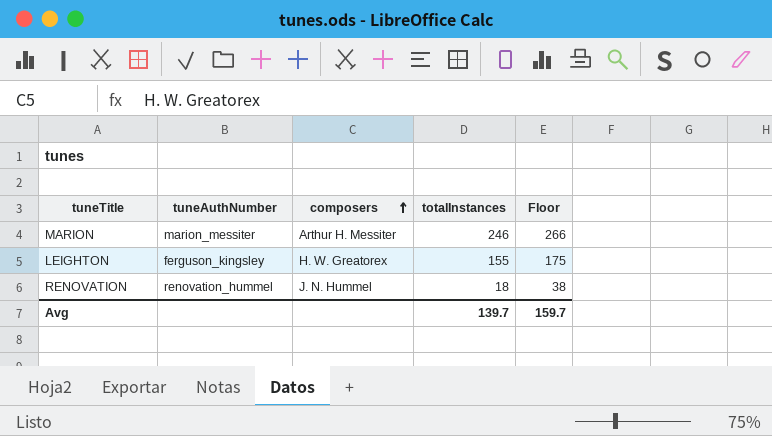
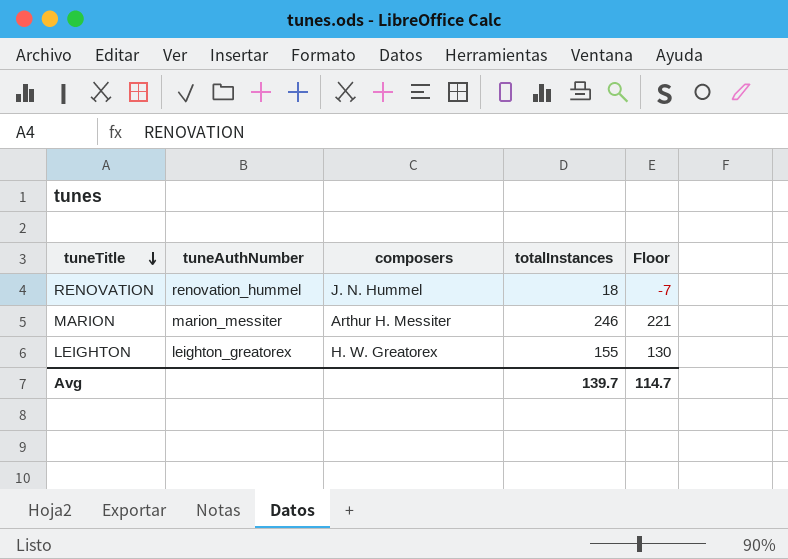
row order: composers ascending -> tuneTitle descending
column Floor | formula: [totalInstances] + 20 -> [totalInstances] - 25
LEIGHTON | tuneAuthNumber: ferguson_kingsley -> leighton_greatorex
Avg | Floor: 159.7 -> 114.7

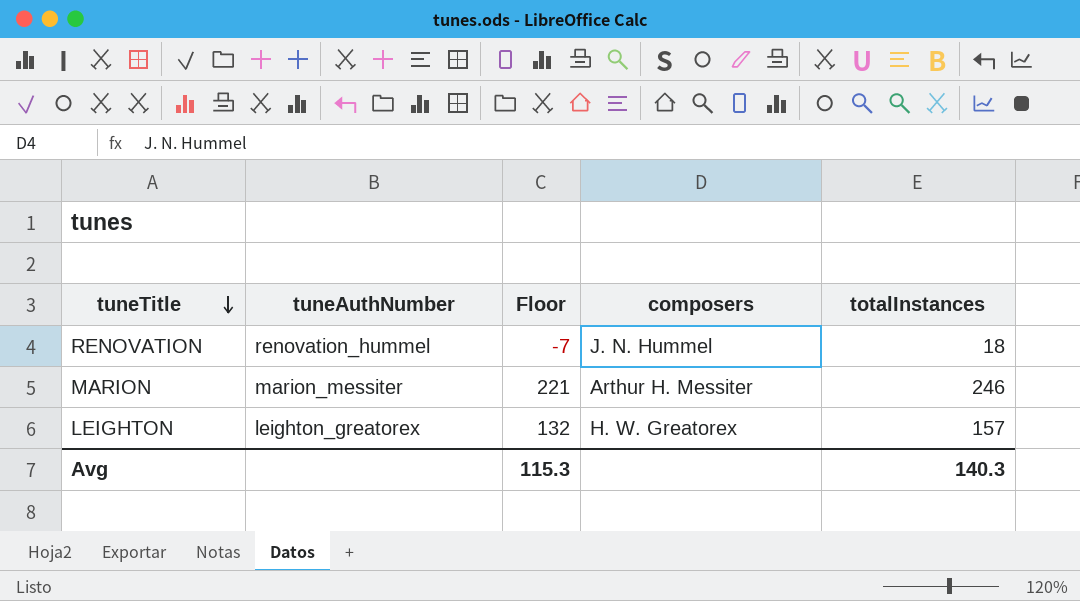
column Floor | position: 5 -> 3
LEIGHTON | Floor: 130 -> 132
LEIGHTON | totalInstances: 155 -> 157
Avg | Floor: 114.7 -> 115.3
Avg | totalInstances: 139.7 -> 140.3

